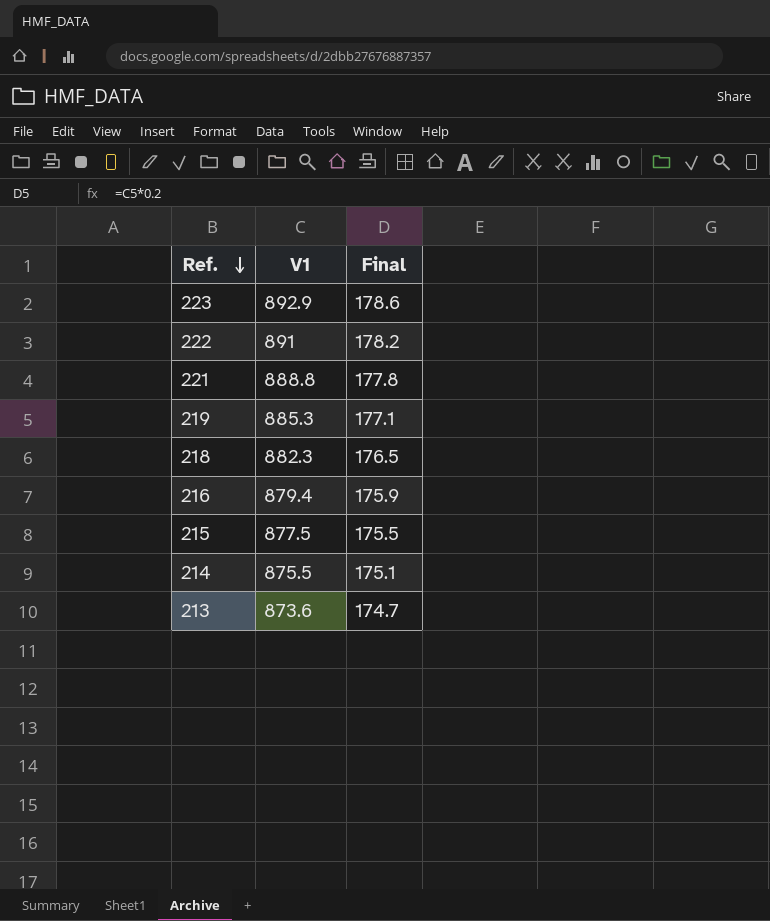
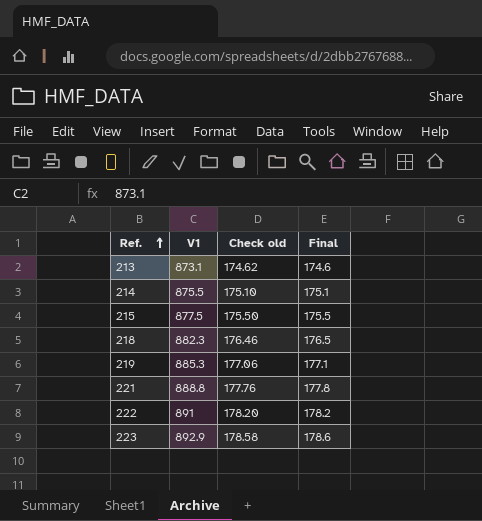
row order: Ref. descending -> Ref. ascending
column Check old | formula: none -> [V1] * 0.2
row 216: 879.4 | 175.9 -> none
213 | V1: 873.6 -> 873.1
213 | Final: 174.7 -> 174.6

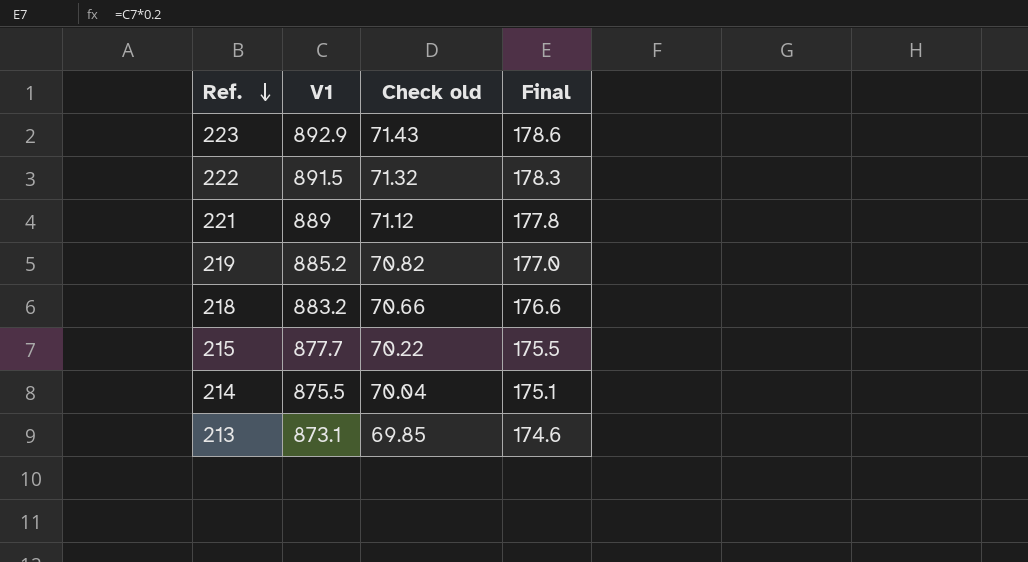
row order: Ref. ascending -> Ref. descending
column Check old | formula: [V1] * 0.2 -> [V1] * 0.08
222 | V1: 891 -> 891.5
222 | Final: 178.2 -> 178.3
221 | V1: 888.8 -> 889
219 | V1: 885.3 -> 885.2
219 | Final: 177.1 -> 177.0
218 | V1: 882.3 -> 883.2
218 | Final: 176.5 -> 176.6
215 | V1: 877.5 -> 877.7

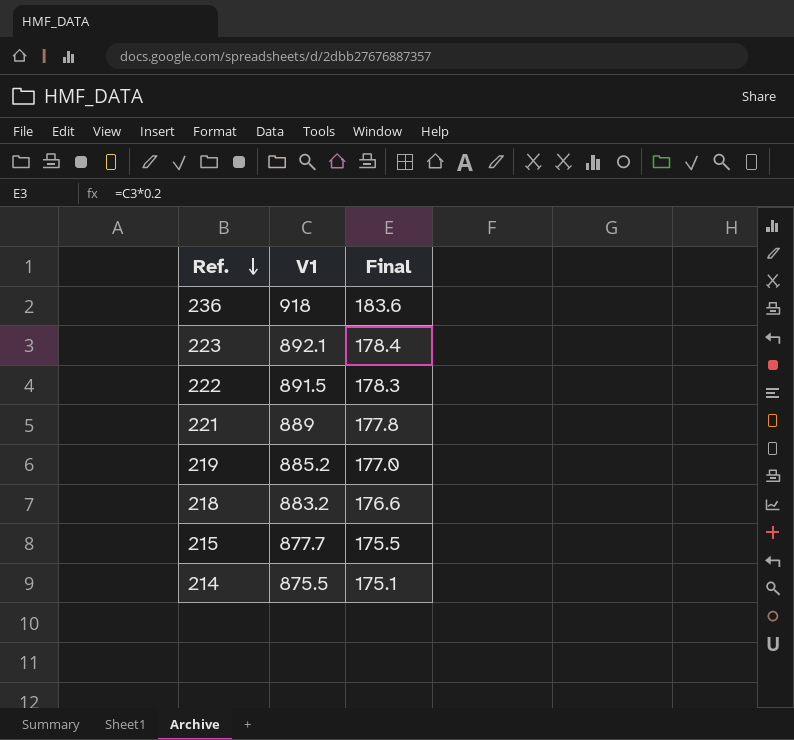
column Check old | formula: [V1] * 0.08 -> none
row 213: 873.1 | 69.85 | 174.6 -> none
row 236: none -> 918 | 183.6
223 | V1: 892.9 -> 892.1
223 | Final: 178.6 -> 178.4

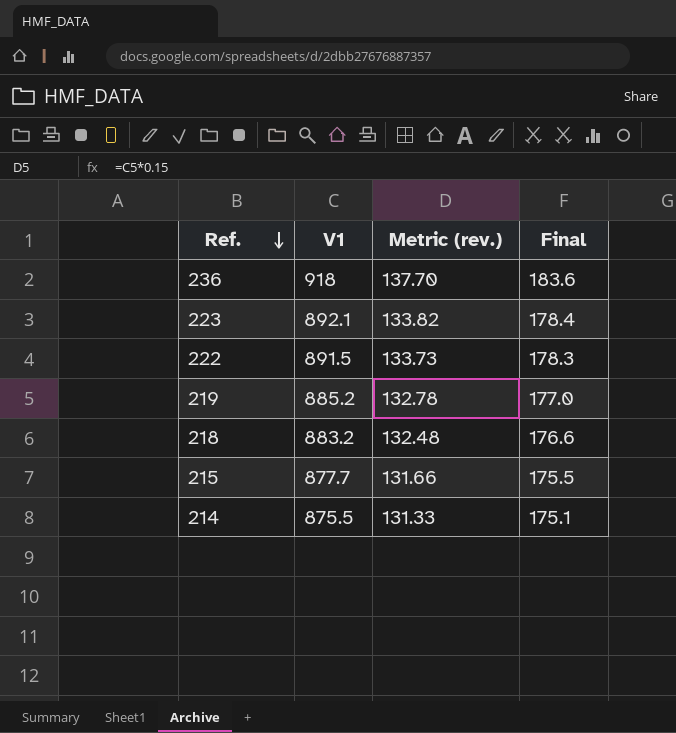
column Metric (rev.) | formula: none -> [V1] * 0.15
row 221: 889 | 177.8 -> none

